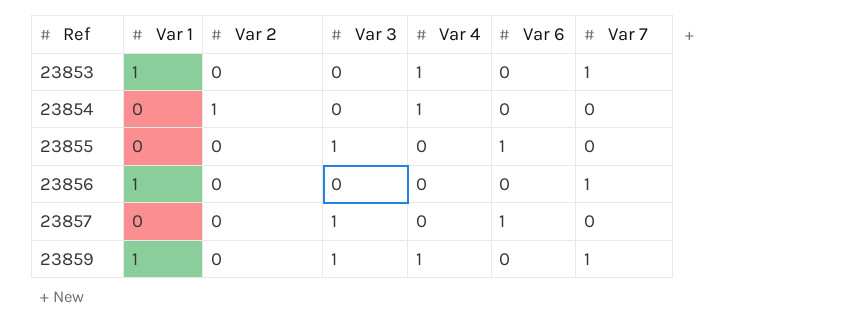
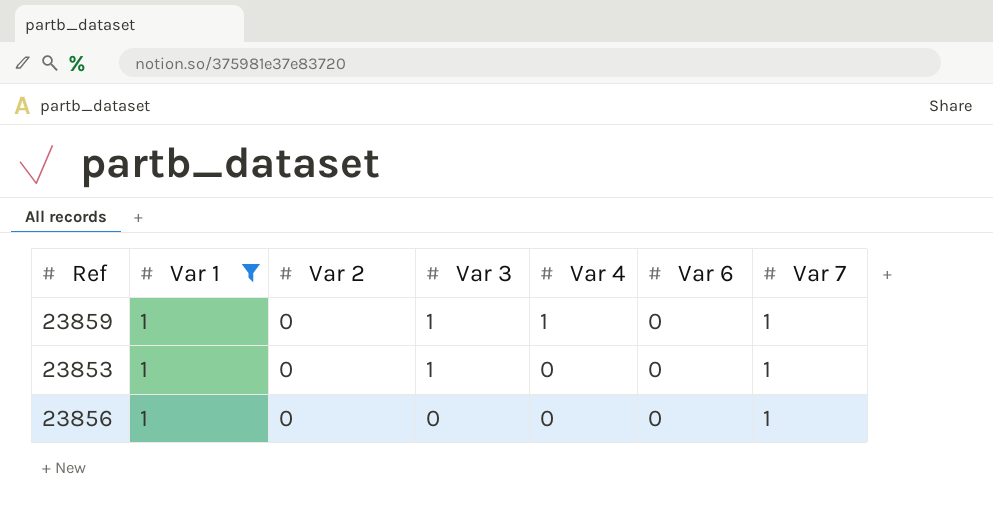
filter: none -> Var 1 = 1
row order: Ref ascending -> Var 3 descending
23853 | Var 3: 0 -> 1
23853 | Var 4: 1 -> 0

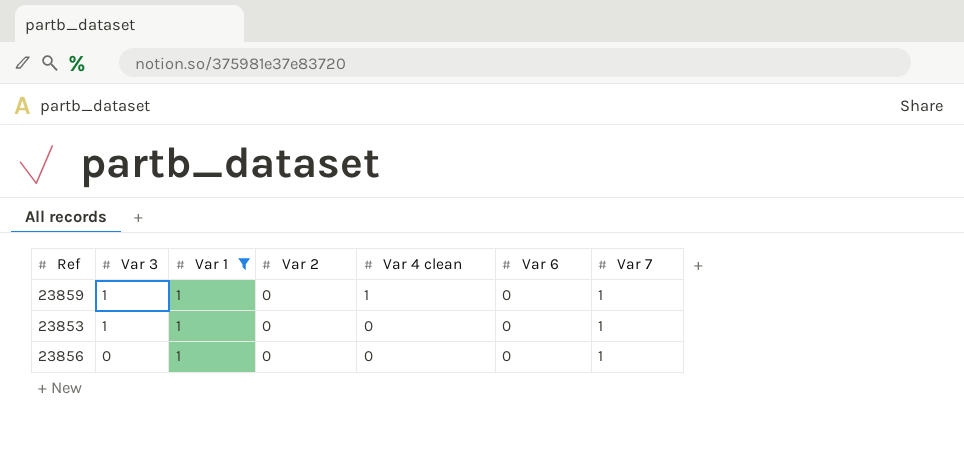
column Var 3 | position: 4 -> 2
column name: Var 4 -> Var 4 clean

